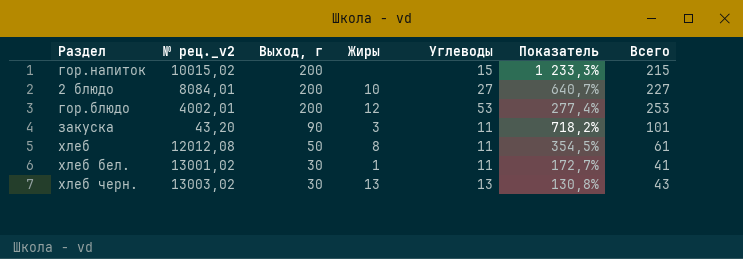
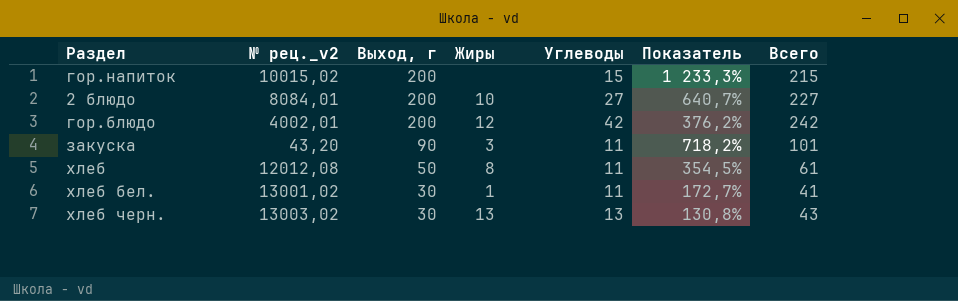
гор.блюдо | Углеводы: 53 -> 42
гор.блюдо | Показатель: 277,4% -> 376,2%
гор.блюдо | Всего: 253 -> 242

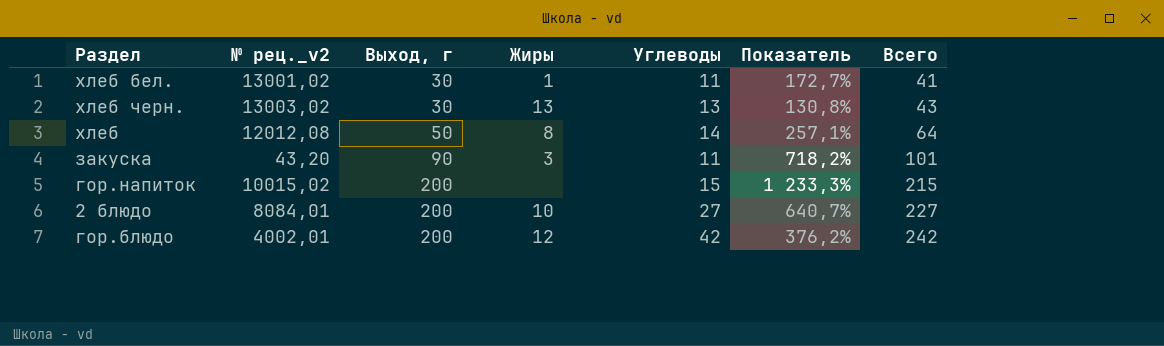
row order: Выход, г descending -> Выход, г ascending
хлеб | Углеводы: 11 -> 14
хлеб | Показатель: 354,5% -> 257,1%
хлеб | Всего: 61 -> 64

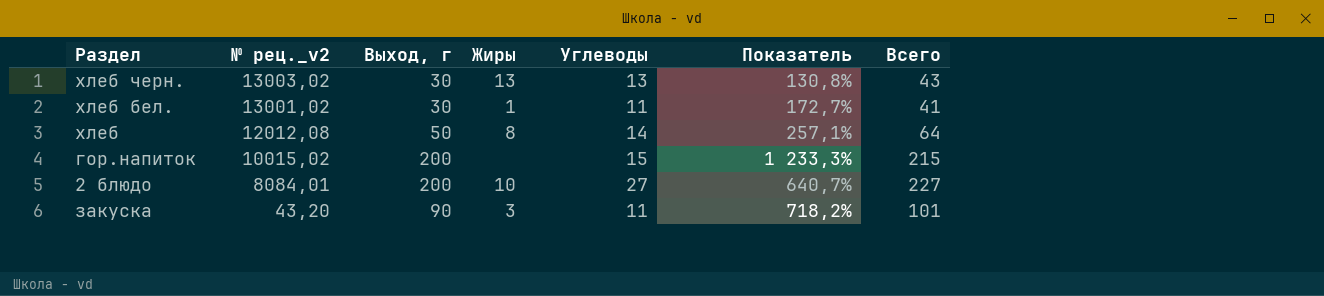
row order: Выход, г ascending -> № рец._v2 descending
row гор.блюдо: 4002,01 | 200 | 12 | 42 | 376,2% | 242 -> none

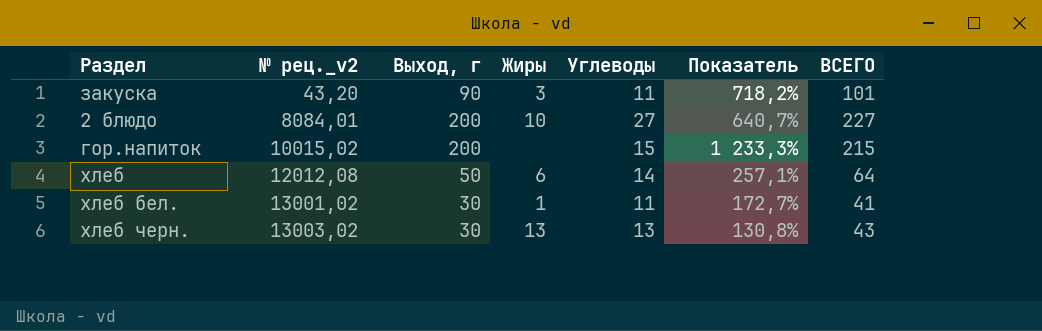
row order: № рец._v2 descending -> № рец._v2 ascending
column name: Всего -> ВСЕГО
хлеб | Жиры: 8 -> 6

